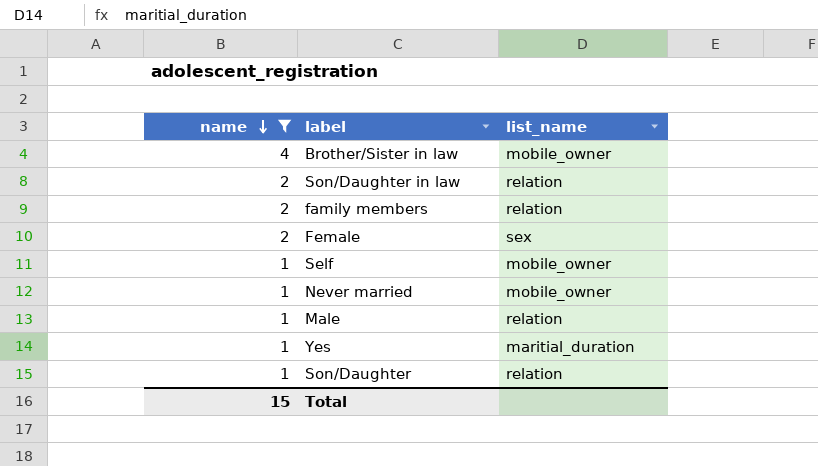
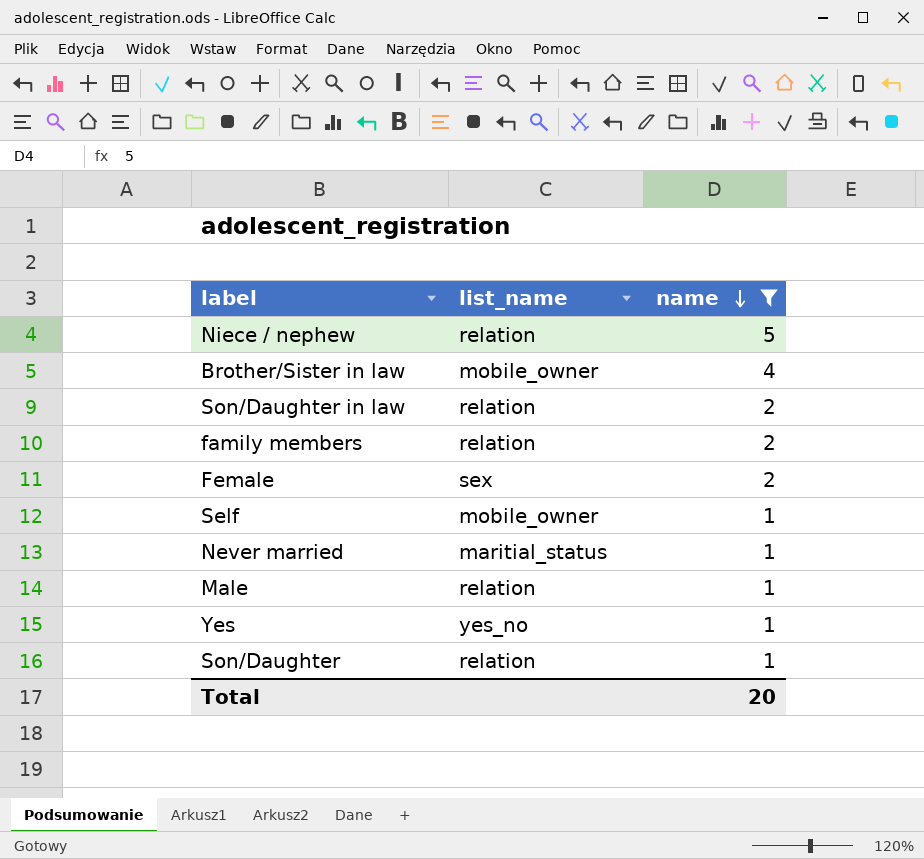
column name | position: 1 -> 3
row Niece / nephew: none -> relation | 5
Never married | list_name: mobile_owner -> maritial_status
Yes | list_name: maritial_duration -> yes_no
Total | name: 15 -> 20

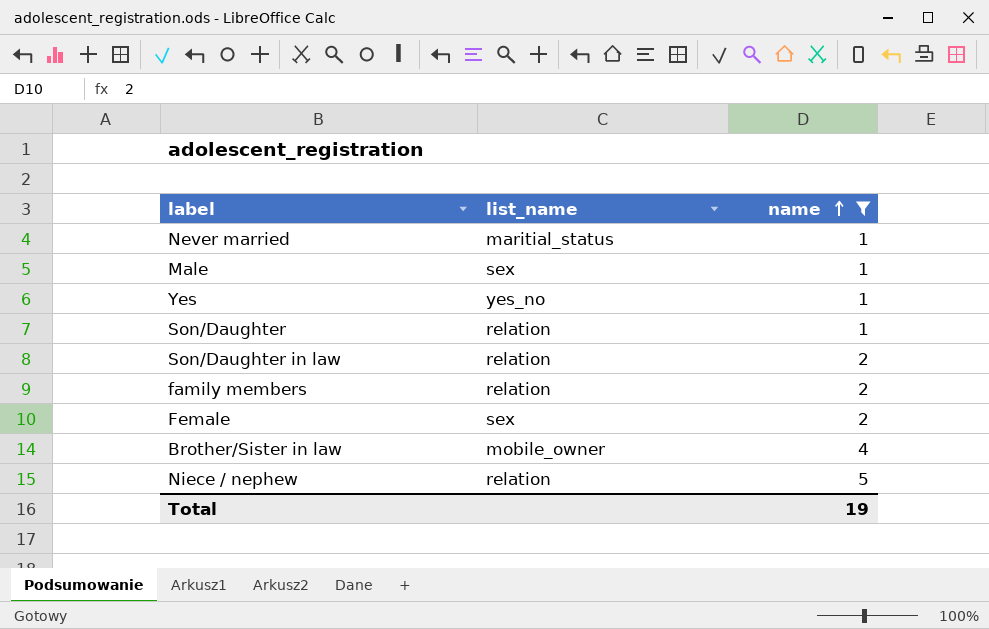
row order: name descending -> name ascending
row Self: mobile_owner | 1 -> none
Male | list_name: relation -> sex
Total | name: 20 -> 19

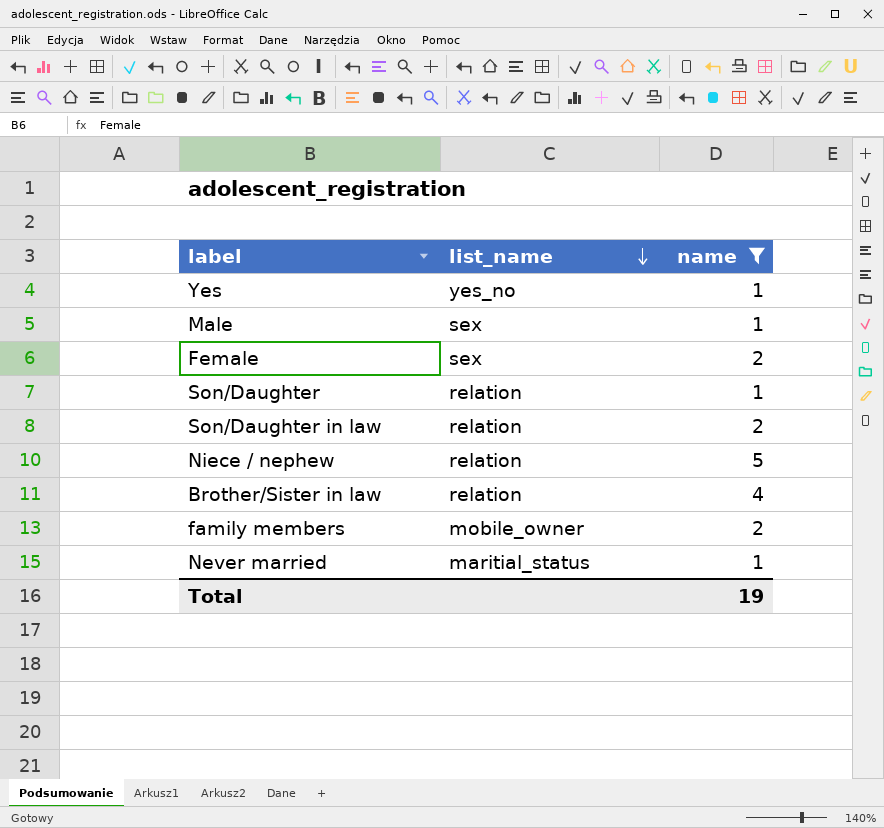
row order: name ascending -> list_name descending
Brother/Sister in law | list_name: mobile_owner -> relation
family members | list_name: relation -> mobile_owner

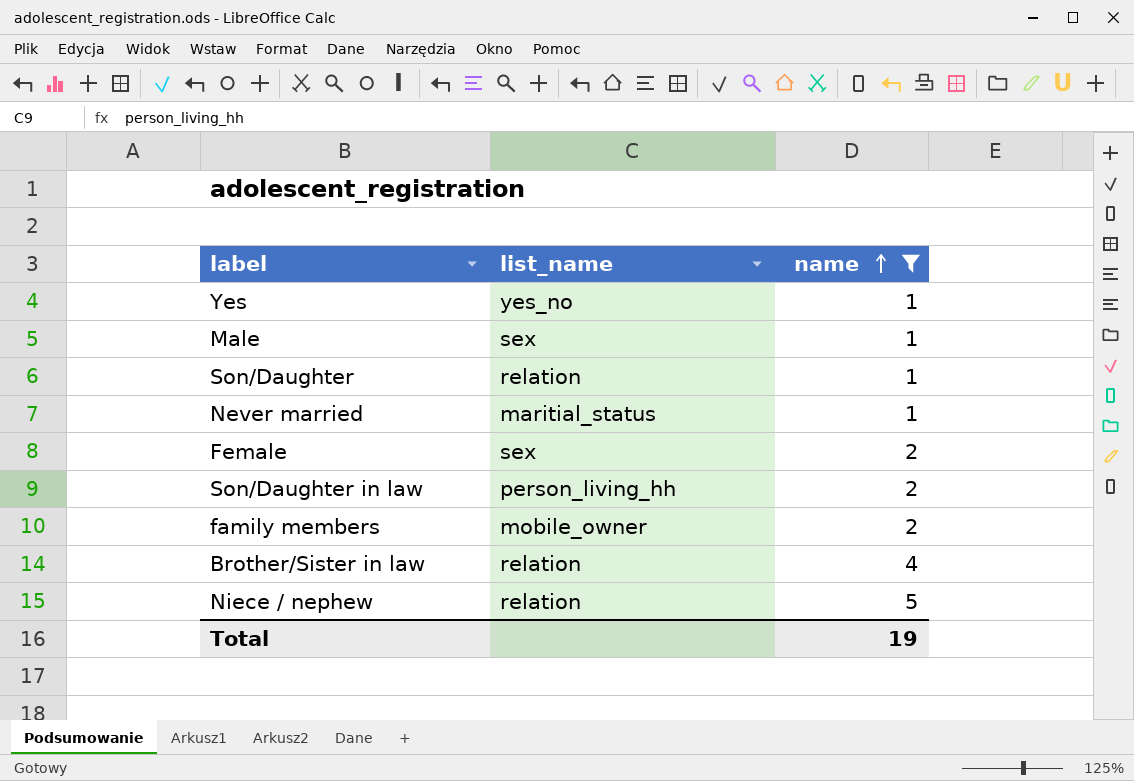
row order: list_name descending -> name ascending
Son/Daughter in law | list_name: relation -> person_living_hh

